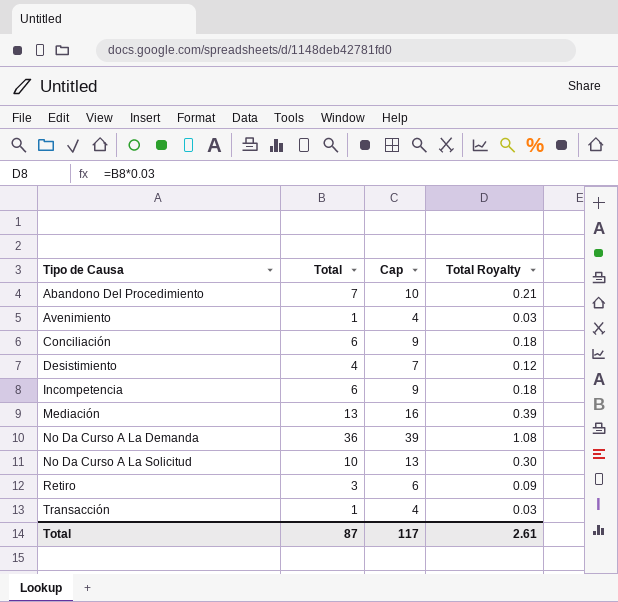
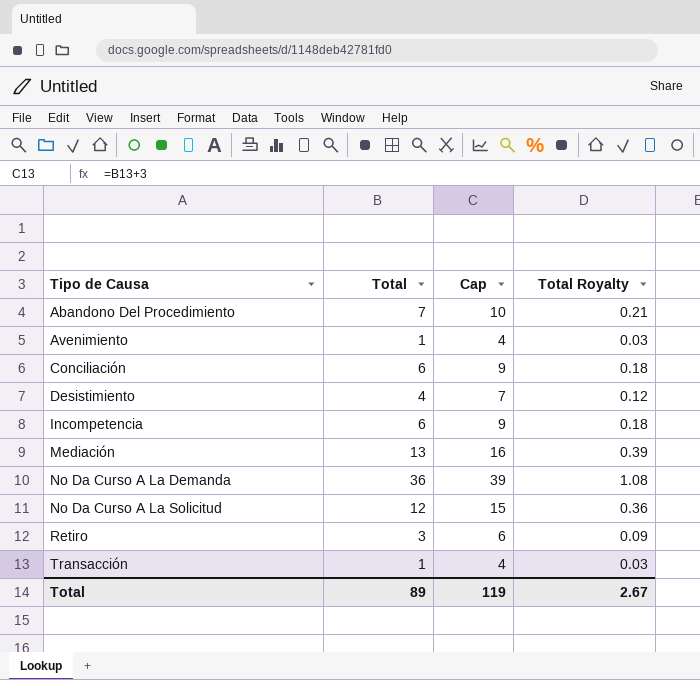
No Da Curso A La Solicitud | Total: 10 -> 12
No Da Curso A La Solicitud | Cap: 13 -> 15
No Da Curso A La Solicitud | Total Royalty: 0.30 -> 0.36
Total | Total: 87 -> 89
Total | Cap: 117 -> 119
Total | Total Royalty: 2.61 -> 2.67

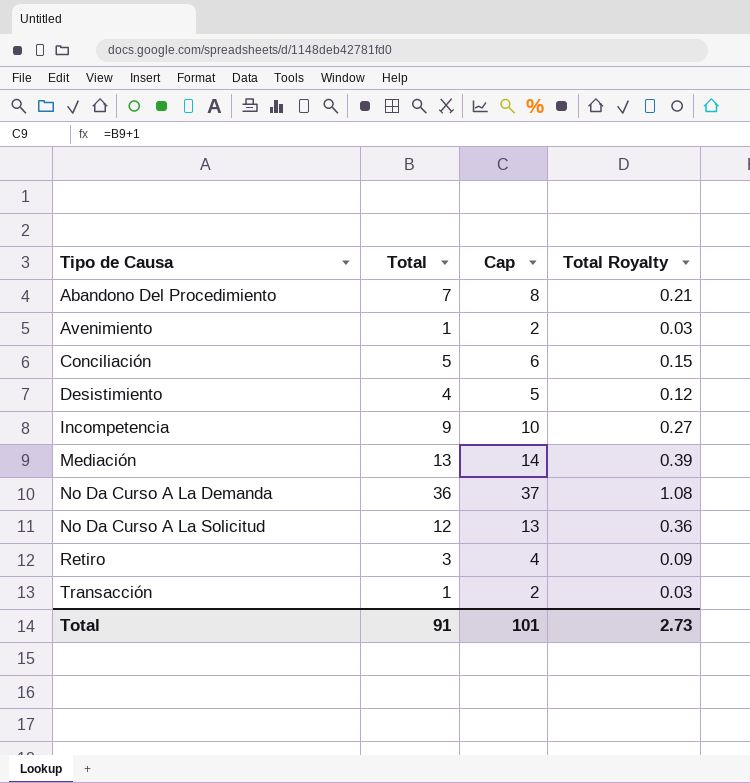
column Cap | formula: [Total] + 3 -> [Total] + 1
Conciliación | Total: 6 -> 5
Conciliación | Total Royalty: 0.18 -> 0.15
Incompetencia | Total: 6 -> 9
Incompetencia | Total Royalty: 0.18 -> 0.27
Total | Total: 89 -> 91
Total | Cap: 119 -> 101
Total | Total Royalty: 2.67 -> 2.73

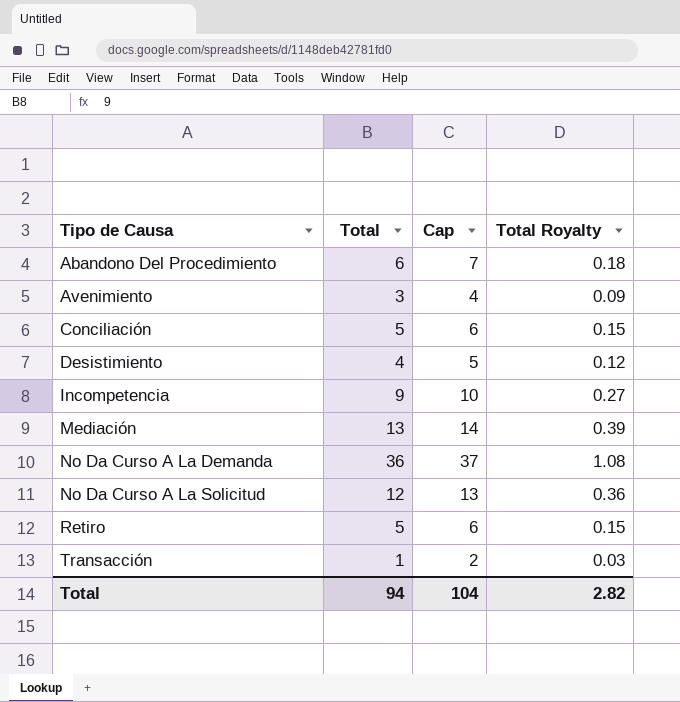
Abandono Del Procedimiento | Total: 7 -> 6
Abandono Del Procedimiento | Cap: 8 -> 7
Abandono Del Procedimiento | Total Royalty: 0.21 -> 0.18
Avenimiento | Total: 1 -> 3
Avenimiento | Cap: 2 -> 4
Avenimiento | Total Royalty: 0.03 -> 0.09
Retiro | Total: 3 -> 5
Retiro | Cap: 4 -> 6
Retiro | Total Royalty: 0.09 -> 0.15
Total | Total: 91 -> 94
Total | Cap: 101 -> 104
Total | Total Royalty: 2.73 -> 2.82

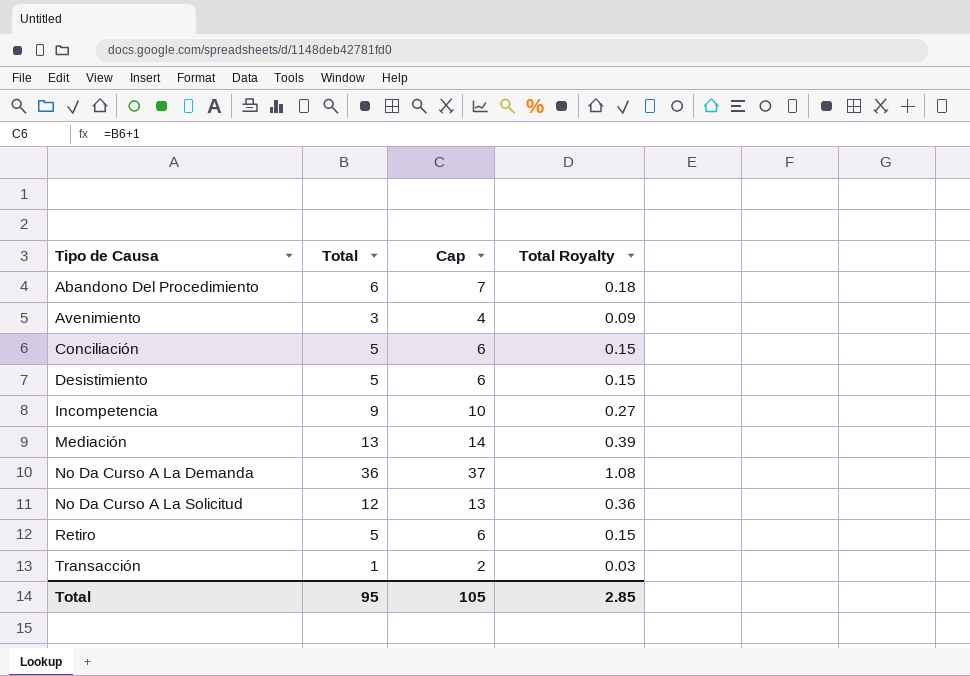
Desistimiento | Total: 4 -> 5
Desistimiento | Cap: 5 -> 6
Desistimiento | Total Royalty: 0.12 -> 0.15
Total | Total: 94 -> 95
Total | Cap: 104 -> 105
Total | Total Royalty: 2.82 -> 2.85

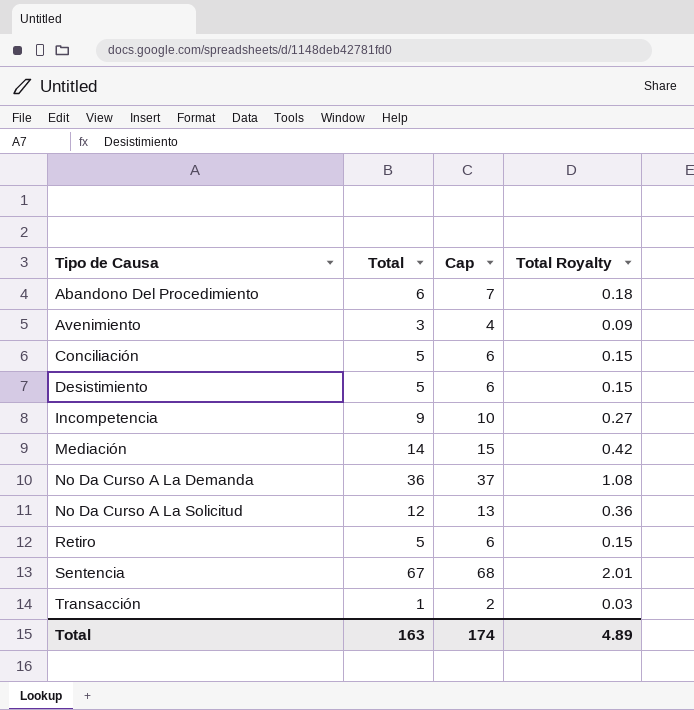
Mediación | Total: 13 -> 14
Mediación | Cap: 14 -> 15
Mediación | Total Royalty: 0.39 -> 0.42
row Sentencia: none -> 67 | 68 | 2.01
Total | Total: 95 -> 163
Total | Cap: 105 -> 174
Total | Total Royalty: 2.85 -> 4.89

